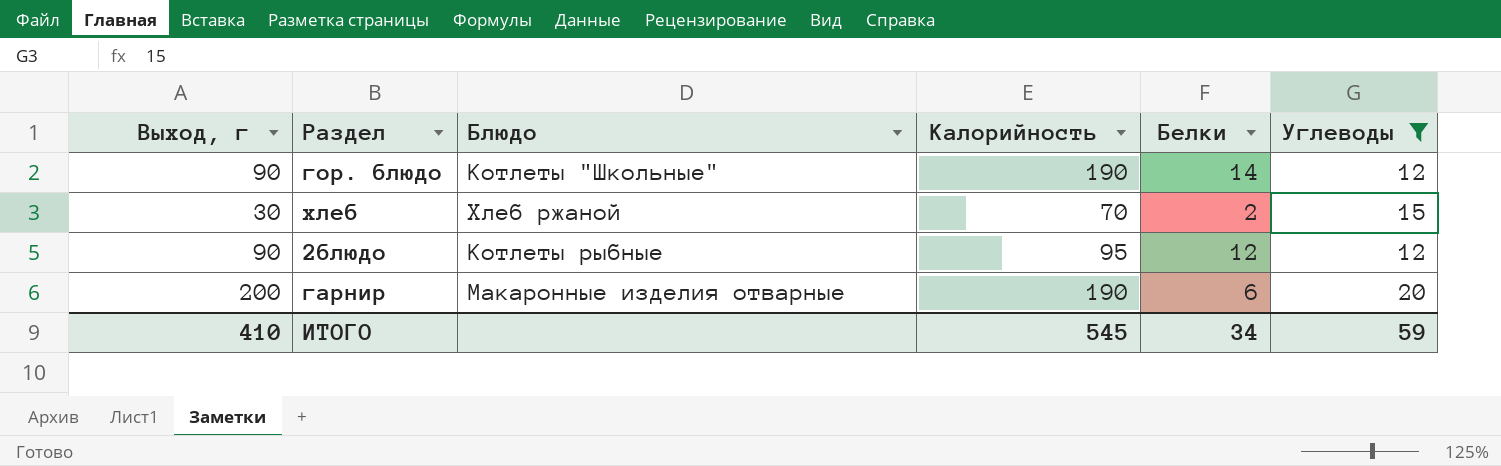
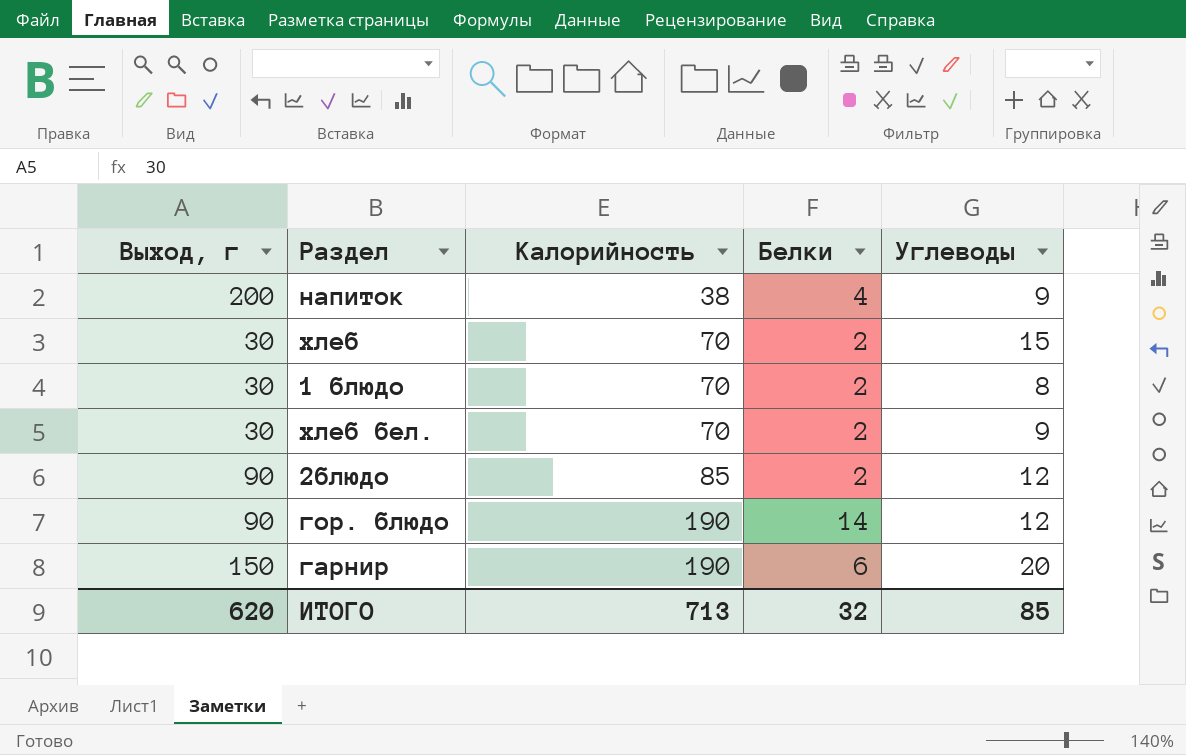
filter: Углеводы >= 12 -> none
row order: none -> Калорийность ascending
column Блюдо | position: 3 -> none
2блюдо | Калорийность: 95 -> 85
2блюдо | Белки: 12 -> 2
гарнир | Выход, г: 200 -> 150
ИТОГО | Выход, г: 410 -> 620
ИТОГО | Калорийность: 545 -> 713
ИТОГО | Белки: 34 -> 32
ИТОГО | Углеводы: 59 -> 85

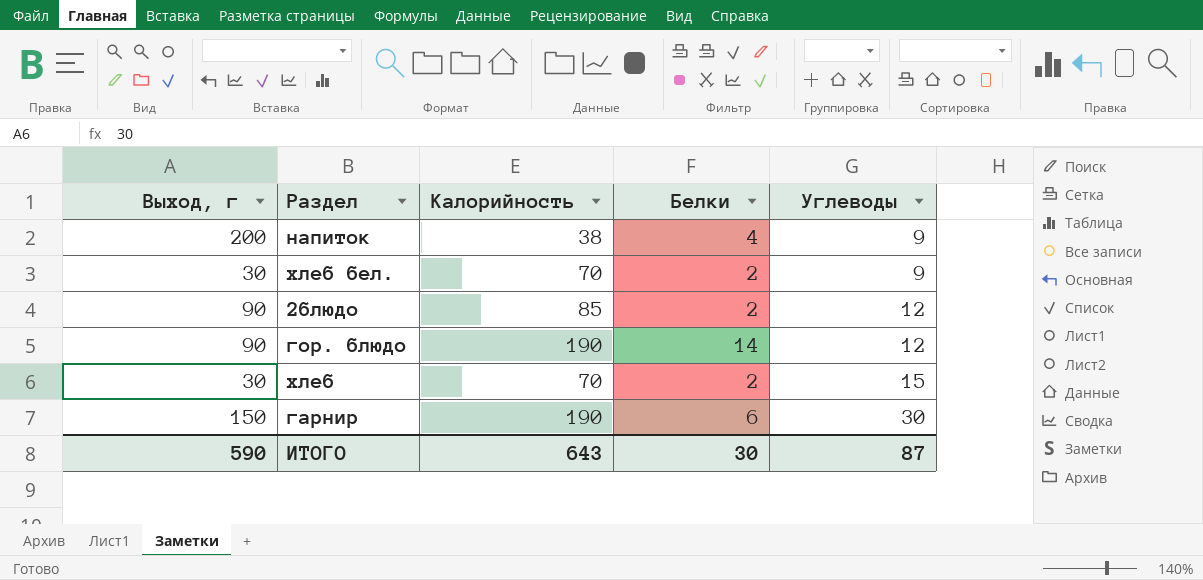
row order: Калорийность ascending -> Углеводы ascending
row 1 блюдо: 30 | 70 | 2 | 8 -> none
гарнир | Углеводы: 20 -> 30
ИТОГО | Выход, г: 620 -> 590
ИТОГО | Калорийность: 713 -> 643
ИТОГО | Белки: 32 -> 30
ИТОГО | Углеводы: 85 -> 87

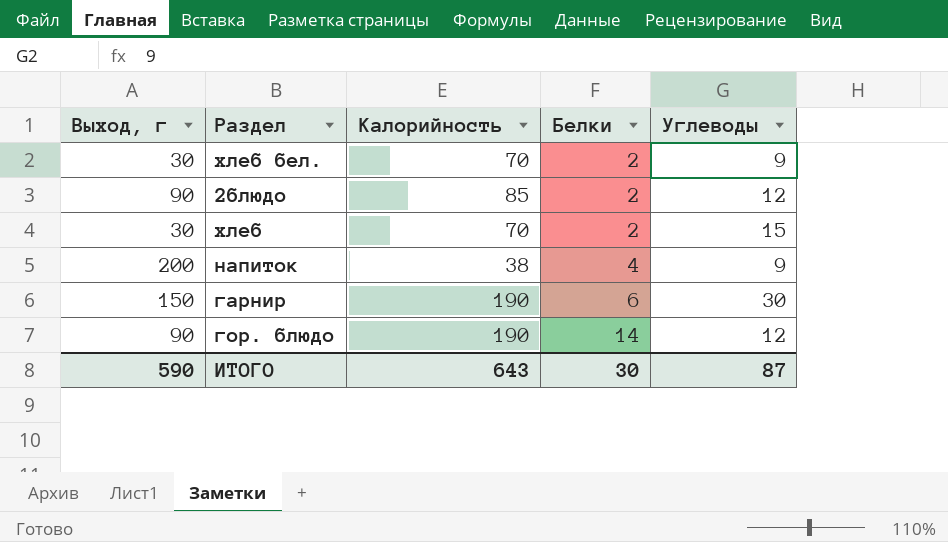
row order: Углеводы ascending -> Белки ascending

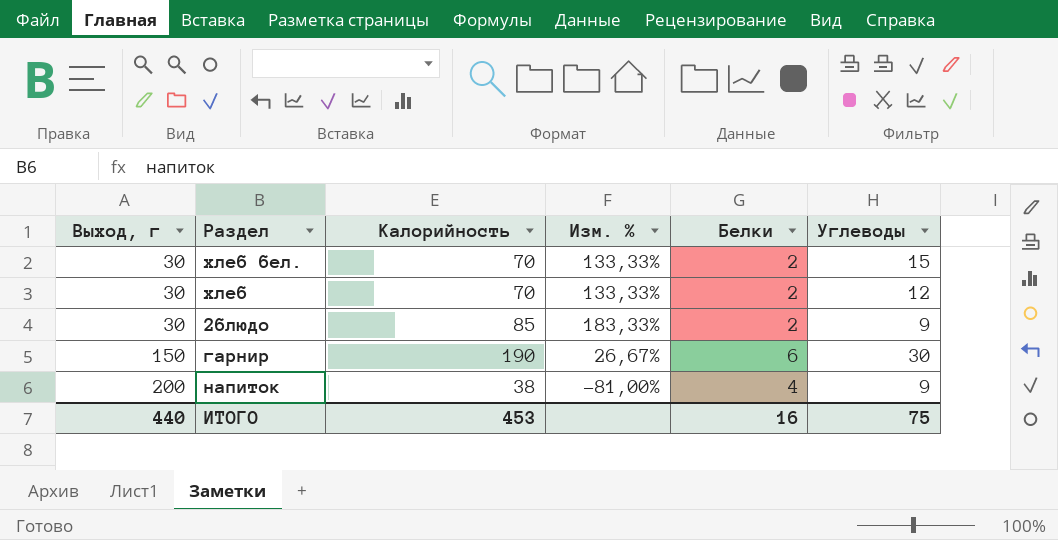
row order: Белки ascending -> Выход, г ascending
column Изм. % | formula: none -> ([Калорийность] - [Выход, г]) / [Выход, г]
row гор. блюдо: 90 | 190 | 14 | 12 -> none
хлеб бел. | Углеводы: 9 -> 15
хлеб | Углеводы: 15 -> 12
2блюдо | Выход, г: 90 -> 30
2блюдо | Углеводы: 12 -> 9
ИТОГО | Выход, г: 590 -> 440
ИТОГО | Калорийность: 643 -> 453
ИТОГО | Белки: 30 -> 16
ИТОГО | Углеводы: 87 -> 75

